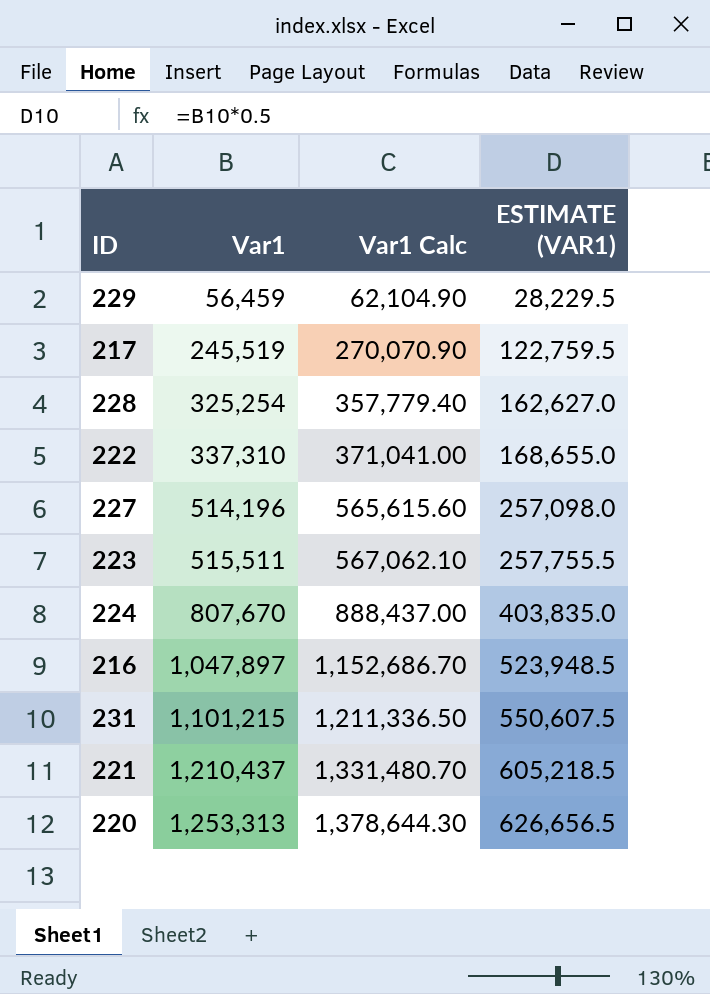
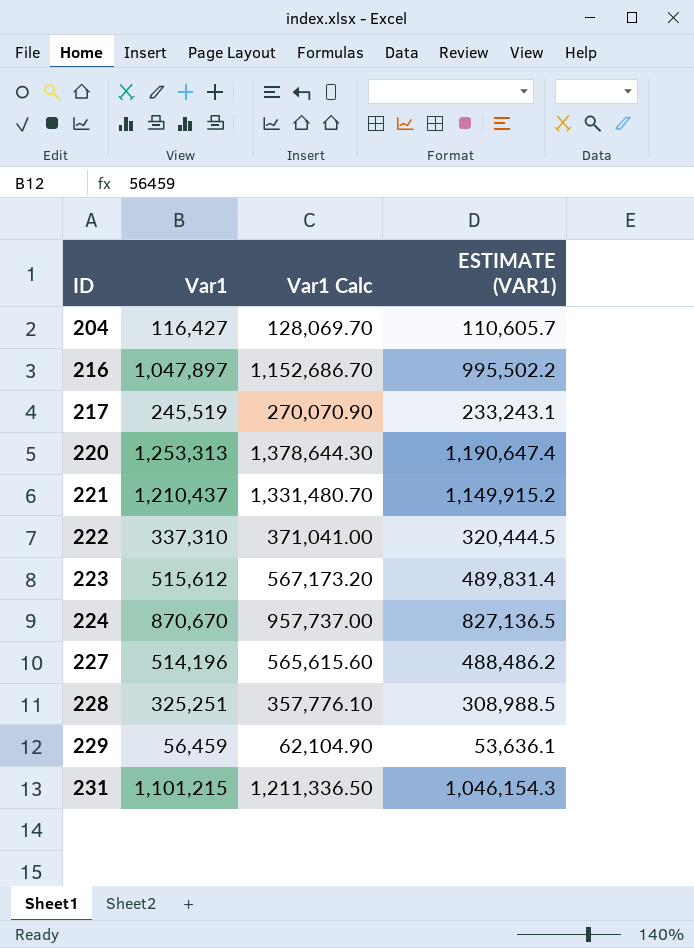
row order: Var1 ascending -> ID ascending
column ESTIMATE (VAR1) | formula: [Var1] * 0.5 -> [Var1] * 0.95
row 204: none -> 116,427 | 128,069.70 | 110,605.7
223 | Var1: 515,511 -> 515,612
223 | Var1 Calc: 567,062.10 -> 567,173.20
224 | Var1: 807,670 -> 870,670
224 | Var1 Calc: 888,437.00 -> 957,737.00
228 | Var1: 325,254 -> 325,251
228 | Var1 Calc: 357,779.40 -> 357,776.10

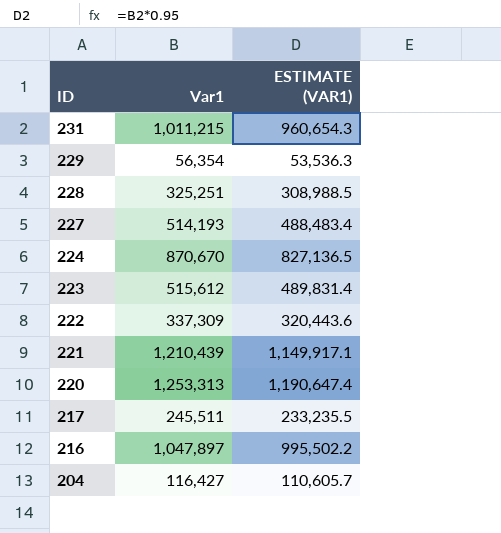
row order: ID ascending -> ID descending
column Var1 Calc | formula: [Var1] * 1.1 -> none
231 | Var1: 1,101,215 -> 1,011,215
231 | ESTIMATE (VAR1): 1,046,154.3 -> 960,654.3
229 | Var1: 56,459 -> 56,354
229 | ESTIMATE (VAR1): 53,636.1 -> 53,536.3
227 | Var1: 514,196 -> 514,193
227 | ESTIMATE (VAR1): 488,486.2 -> 488,483.4
222 | Var1: 337,310 -> 337,309
222 | ESTIMATE (VAR1): 320,444.5 -> 320,443.6
221 | Var1: 1,210,437 -> 1,210,439
221 | ESTIMATE (VAR1): 1,149,915.2 -> 1,149,917.1
217 | Var1: 245,519 -> 245,511
217 | ESTIMATE (VAR1): 233,243.1 -> 233,235.5

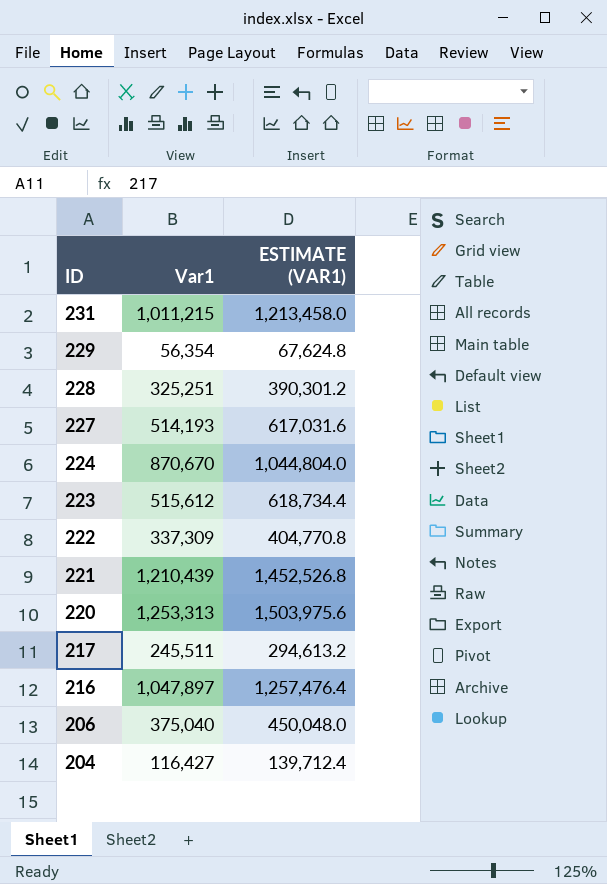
column ESTIMATE (VAR1) | formula: [Var1] * 0.95 -> [Var1] * 1.2
row 206: none -> 375,040 | 450,048.0

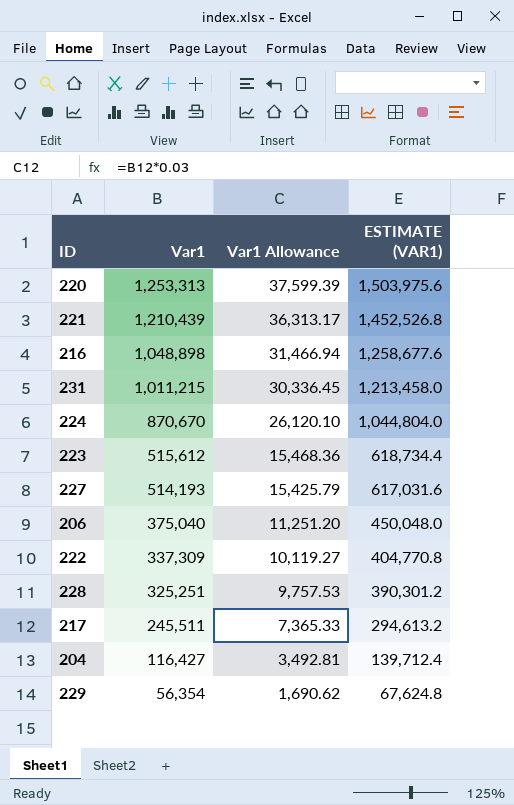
row order: ID descending -> Var1 descending
column Var1 Allowance | formula: none -> [Var1] * 0.03
216 | Var1: 1,047,897 -> 1,048,898
216 | ESTIMATE (VAR1): 1,257,476.4 -> 1,258,677.6

